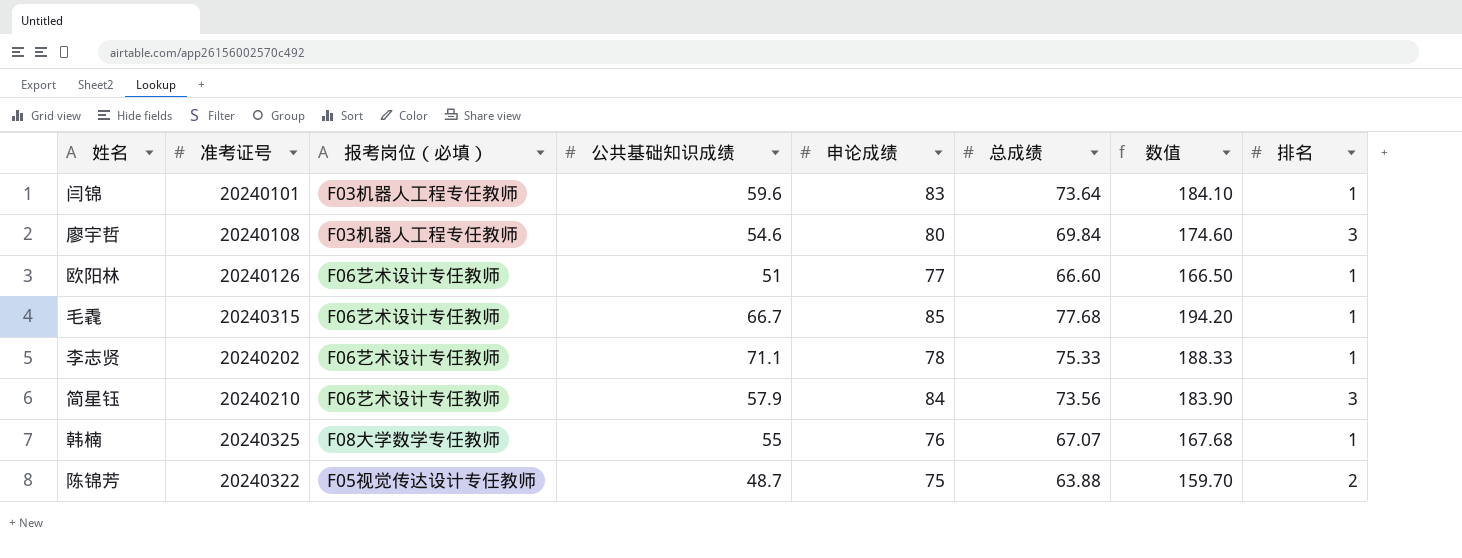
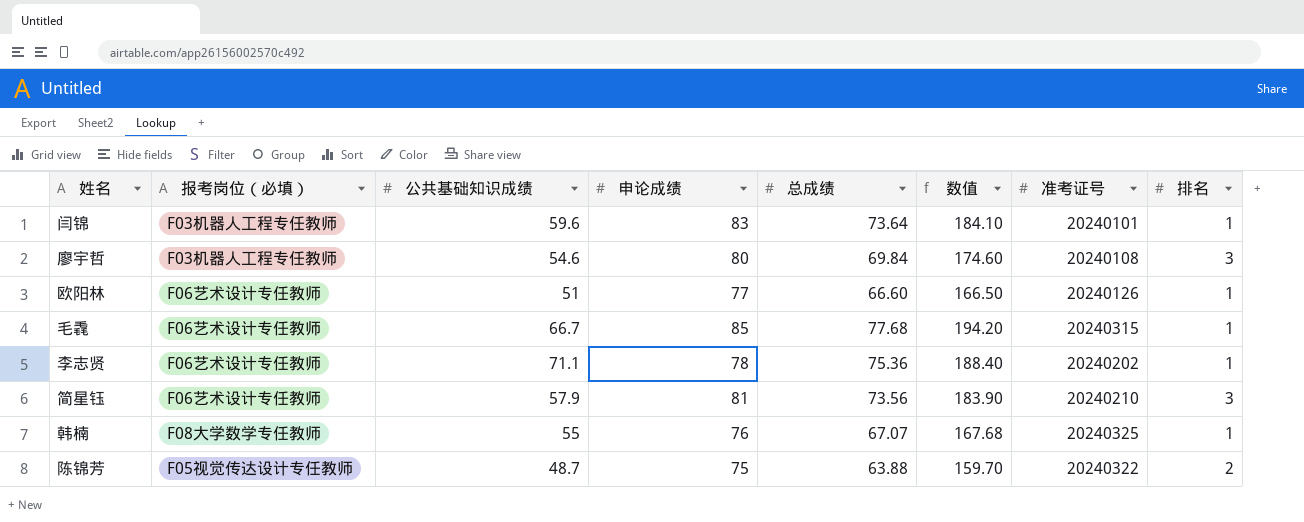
column 准考证号 | position: 2 -> 7
李志贤 | 总成绩: 75.33 -> 75.36
李志贤 | 数值: 188.33 -> 188.40
简星钰 | 申论成绩: 84 -> 81

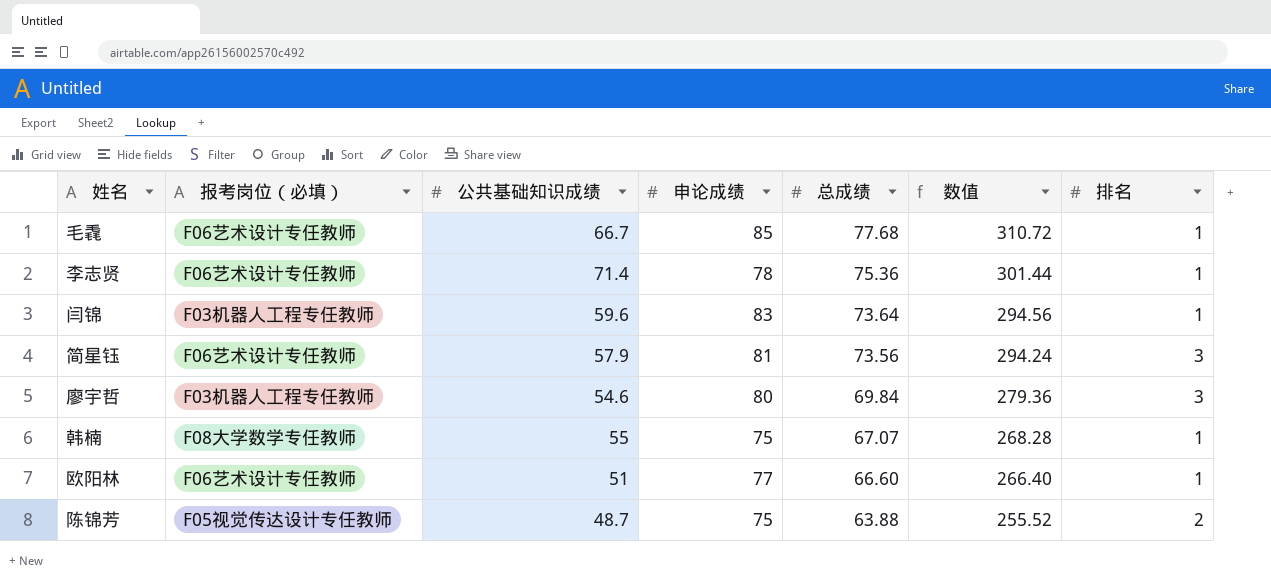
row order: none -> 总成绩 descending
column 准考证号 | position: 7 -> none
column 数值 | formula: [总成绩] * 2.5 -> [总成绩] * 4
李志贤 | 公共基础知识成绩: 71.1 -> 71.4
韩楠 | 申论成绩: 76 -> 75

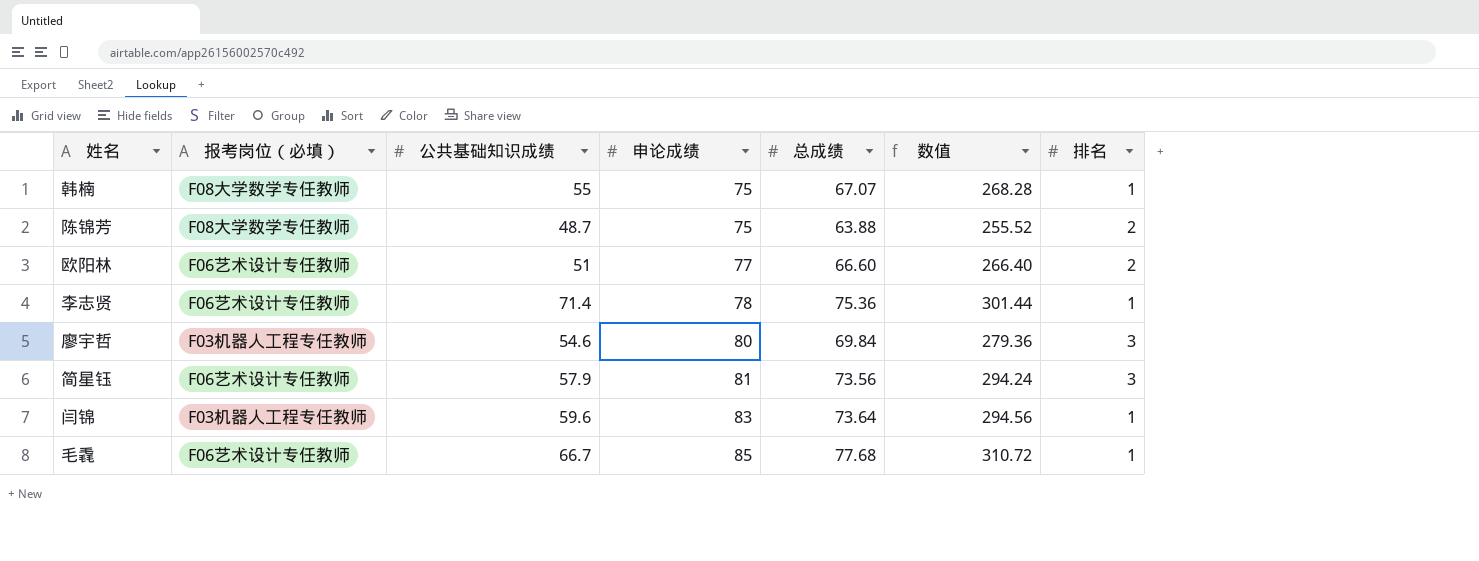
row order: 总成绩 descending -> 申论成绩 ascending
陈锦芳 | 报考岗位（必填）: F05视觉传达设计专任教师 -> F08大学数学专任教师
欧阳林 | 排名: 1 -> 2

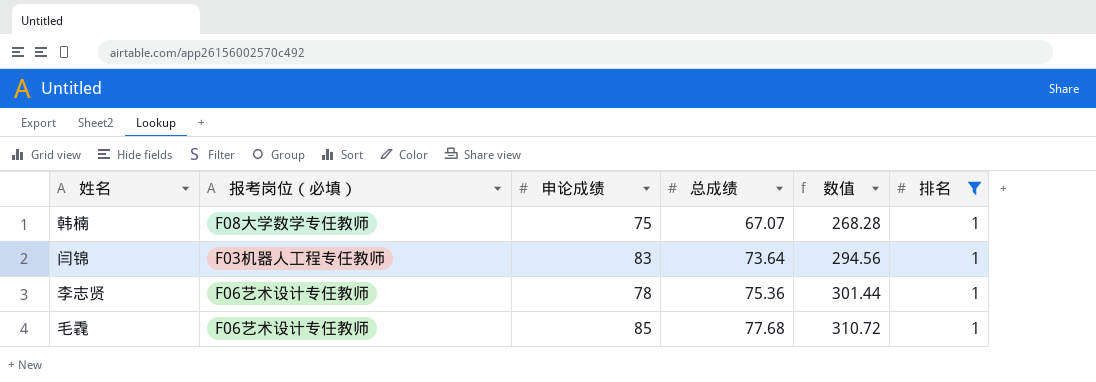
filter: none -> 排名 = 1
row order: 申论成绩 ascending -> 总成绩 ascending
column 公共基础知识成绩 | position: 3 -> none

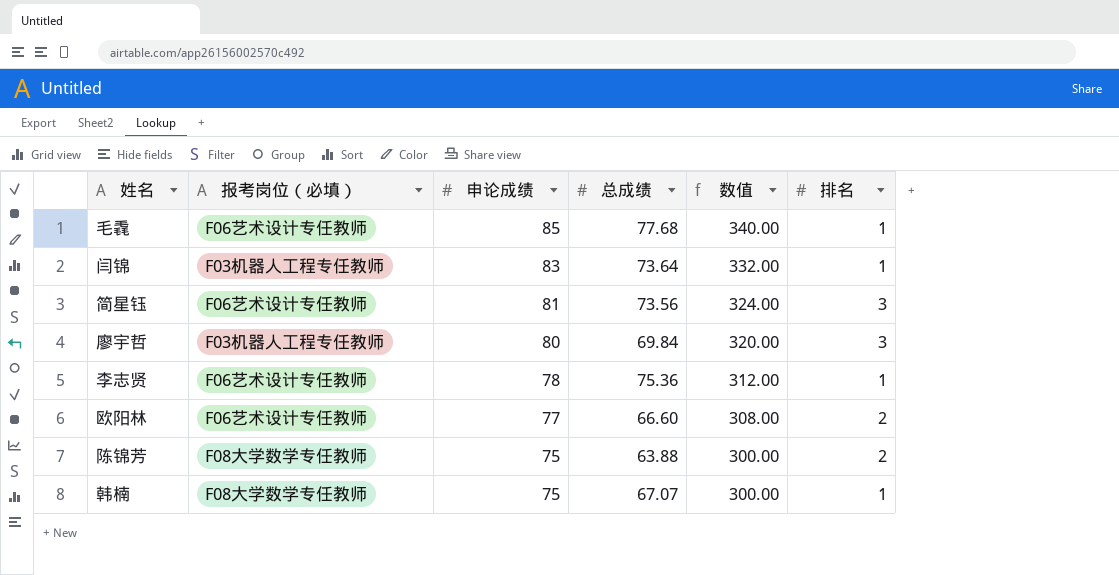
filter: 排名 = 1 -> none
row order: 总成绩 ascending -> 申论成绩 descending
column 数值 | formula: [总成绩] * 4 -> [申论成绩] * 4

